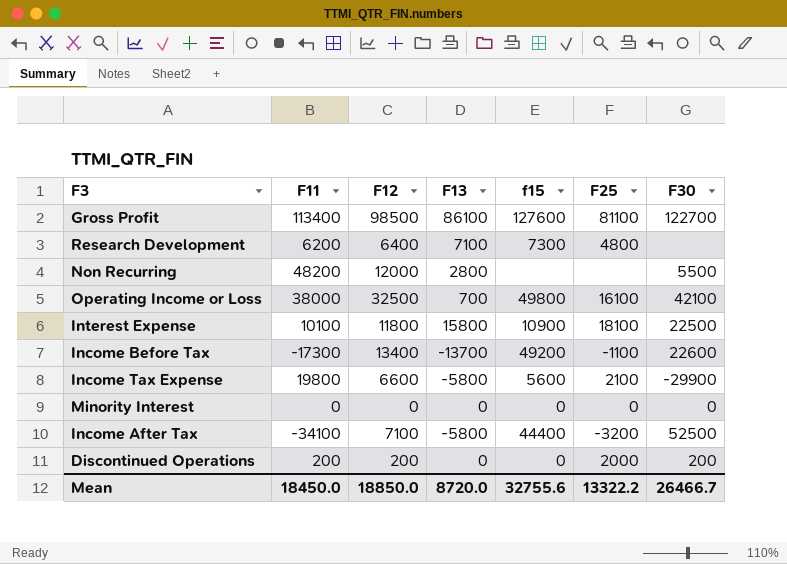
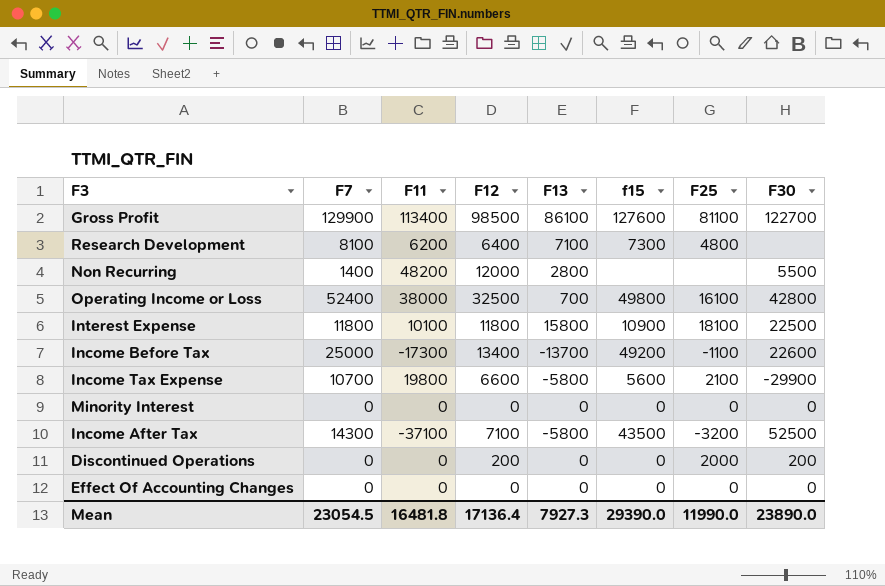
column F7 | position: none -> 2
Operating Income or Loss | F30: 42100 -> 42800
Income After Tax | F11: -34100 -> -37100
Income After Tax | f15: 44400 -> 43500
Discontinued Operations | F11: 200 -> 0
row Effect Of Accounting Changes: none -> 0 | 0 | 0 | 0 | 0 | 0 | 0
Mean | F11: 18450.0 -> 16481.8
Mean | F12: 18850.0 -> 17136.4
Mean | F13: 8720.0 -> 7927.3
Mean | f15: 32755.6 -> 29390.0
Mean | F25: 13322.2 -> 11990.0
Mean | F30: 26466.7 -> 23890.0

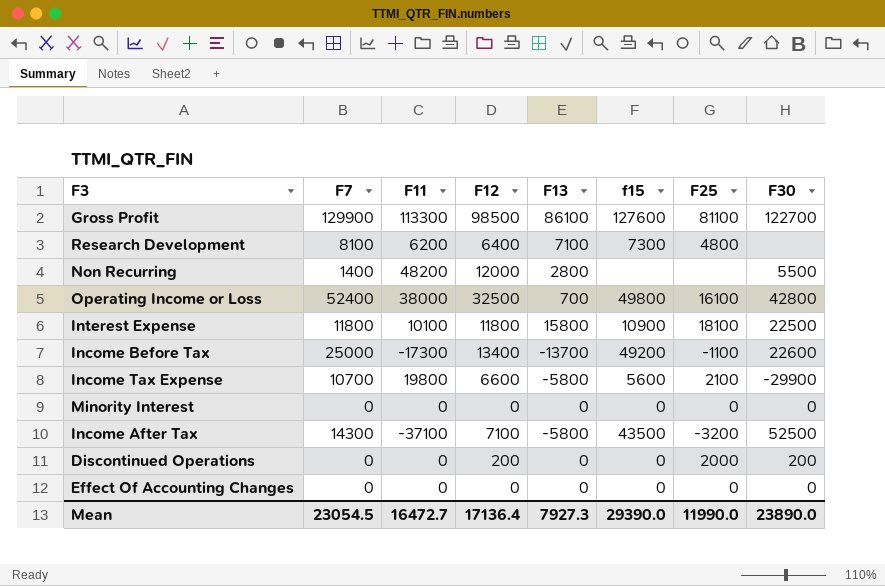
Gross Profit | F11: 113400 -> 113300
Mean | F11: 16481.8 -> 16472.7

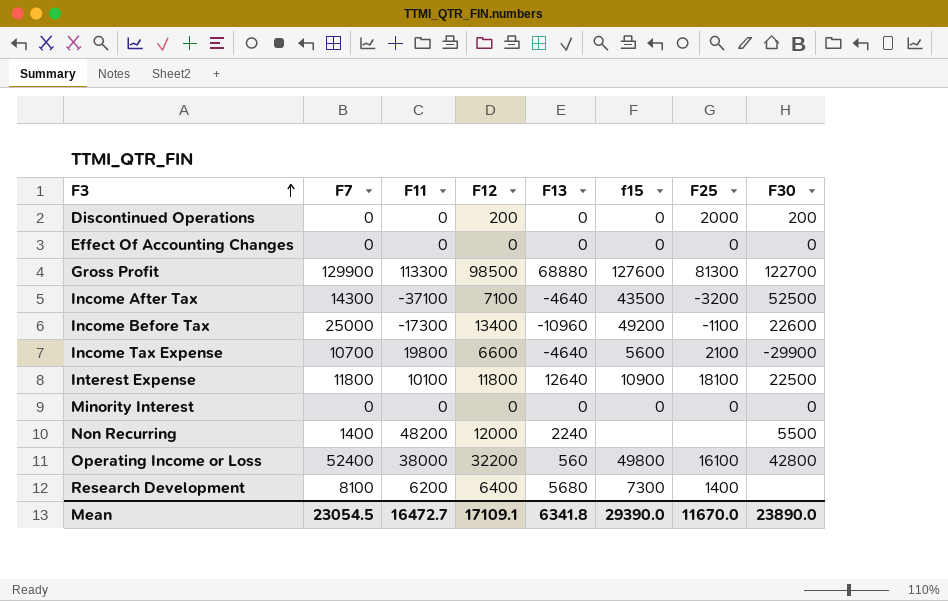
row order: none -> F3 ascending
Gross Profit | F13: 86100 -> 68880
Gross Profit | F25: 81100 -> 81300
Income After Tax | F13: -5800 -> -4640
Income Before Tax | F13: -13700 -> -10960
Income Tax Expense | F13: -5800 -> -4640
Interest Expense | F13: 15800 -> 12640
Non Recurring | F13: 2800 -> 2240
Operating Income or Loss | F12: 32500 -> 32200
Operating Income or Loss | F13: 700 -> 560
Research Development | F13: 7100 -> 5680
Research Development | F25: 4800 -> 1400
Mean | F12: 17136.4 -> 17109.1
Mean | F13: 7927.3 -> 6341.8
Mean | F25: 11990.0 -> 11670.0

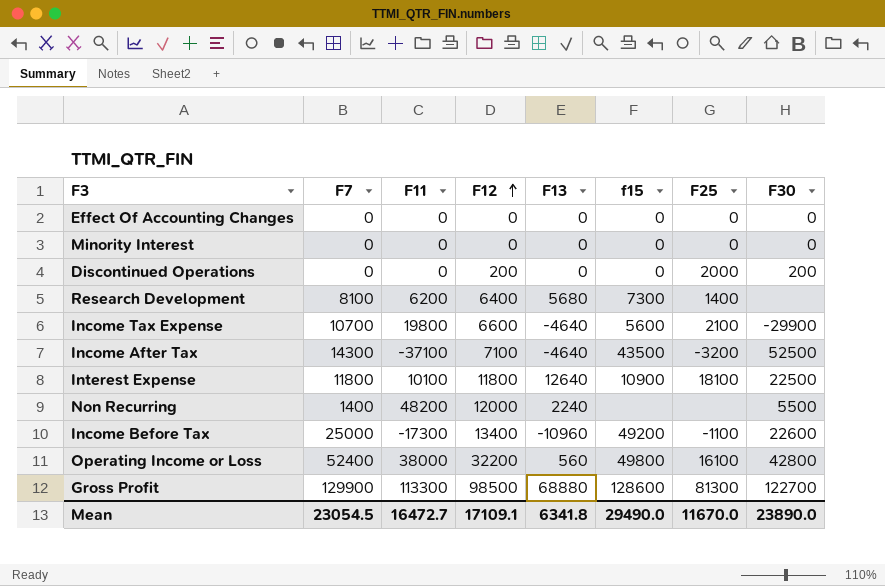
row order: F3 ascending -> F12 ascending
Gross Profit | f15: 127600 -> 128600
Mean | f15: 29390.0 -> 29490.0

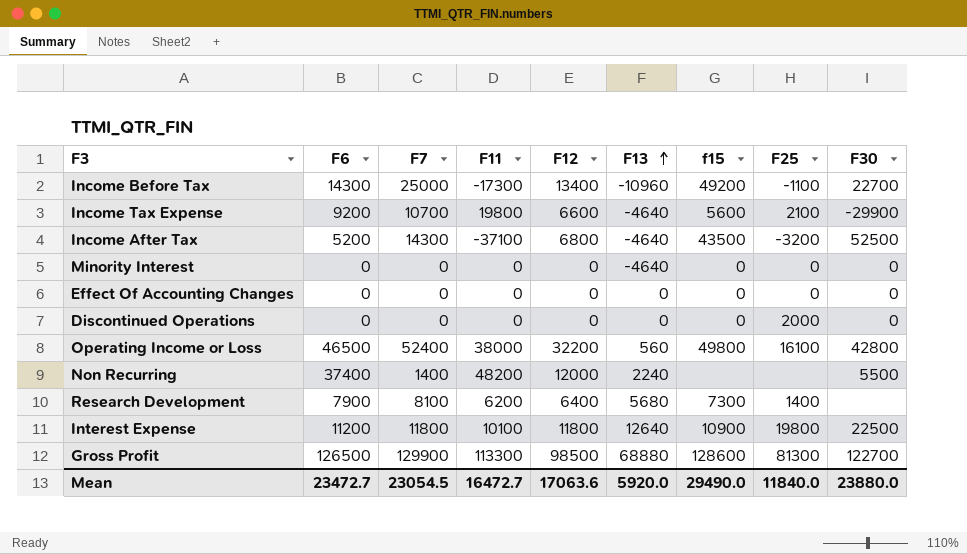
row order: F12 ascending -> F13 ascending
column F6 | position: none -> 2
Income Before Tax | F30: 22600 -> 22700
Income After Tax | F12: 7100 -> 6800
Minority Interest | F13: 0 -> -4640
Discontinued Operations | F12: 200 -> 0
Discontinued Operations | F30: 200 -> 0
Interest Expense | F25: 18100 -> 19800
Mean | F12: 17109.1 -> 17063.6
Mean | F13: 6341.8 -> 5920.0
Mean | F25: 11670.0 -> 11840.0
Mean | F30: 23890.0 -> 23880.0

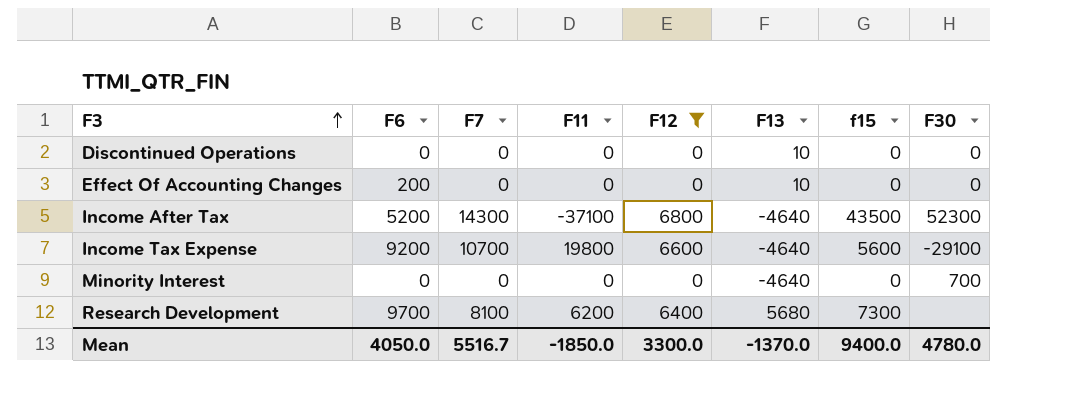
filter: none -> F12 <= 6800
row order: F13 ascending -> F3 ascending
column F25 | position: 8 -> none
Discontinued Operations | F13: 0 -> 10
Effect Of Accounting Changes | F6: 0 -> 200
Effect Of Accounting Changes | F13: 0 -> 10
Income After Tax | F30: 52500 -> 52300
Income Tax Expense | F30: -29900 -> -29100
Minority Interest | F30: 0 -> 700
Research Development | F6: 7900 -> 9700
Mean | F6: 23472.7 -> 4050.0
Mean | F7: 23054.5 -> 5516.7
Mean | F11: 16472.7 -> -1850.0
Mean | F12: 17063.6 -> 3300.0
Mean | F13: 5920.0 -> -1370.0
Mean | f15: 29490.0 -> 9400.0
Mean | F30: 23880.0 -> 4780.0

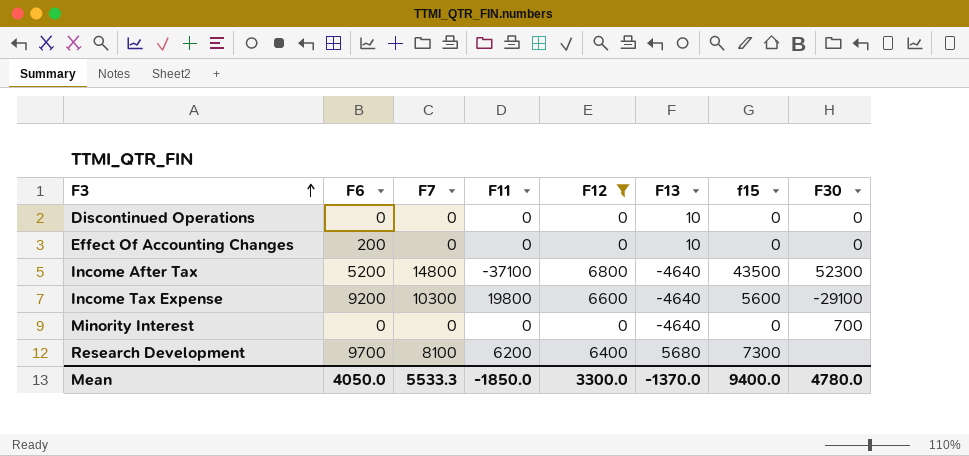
Income After Tax | F7: 14300 -> 14800
Income Tax Expense | F7: 10700 -> 10300
Mean | F7: 5516.7 -> 5533.3

